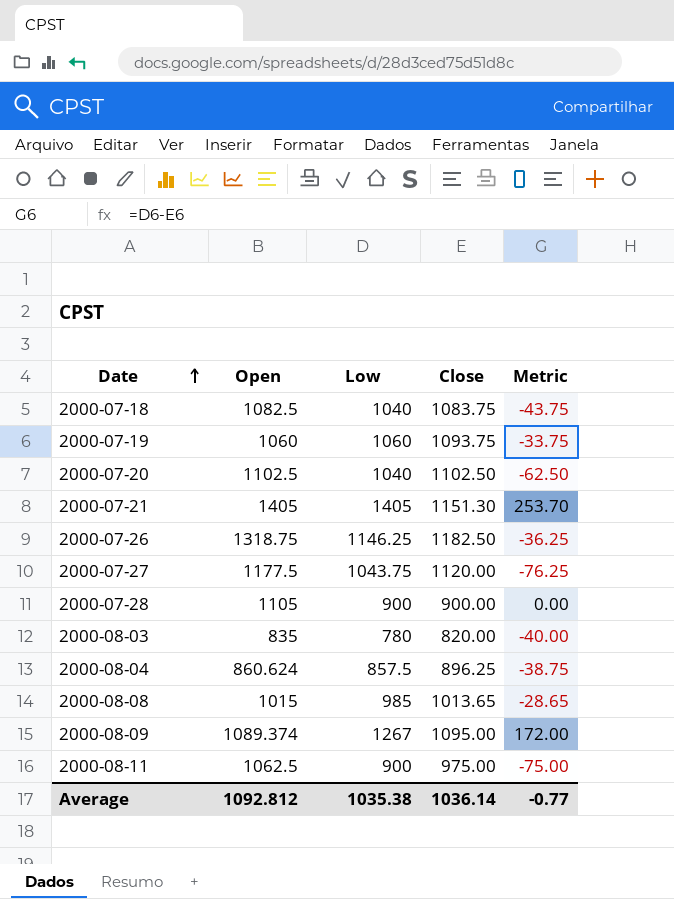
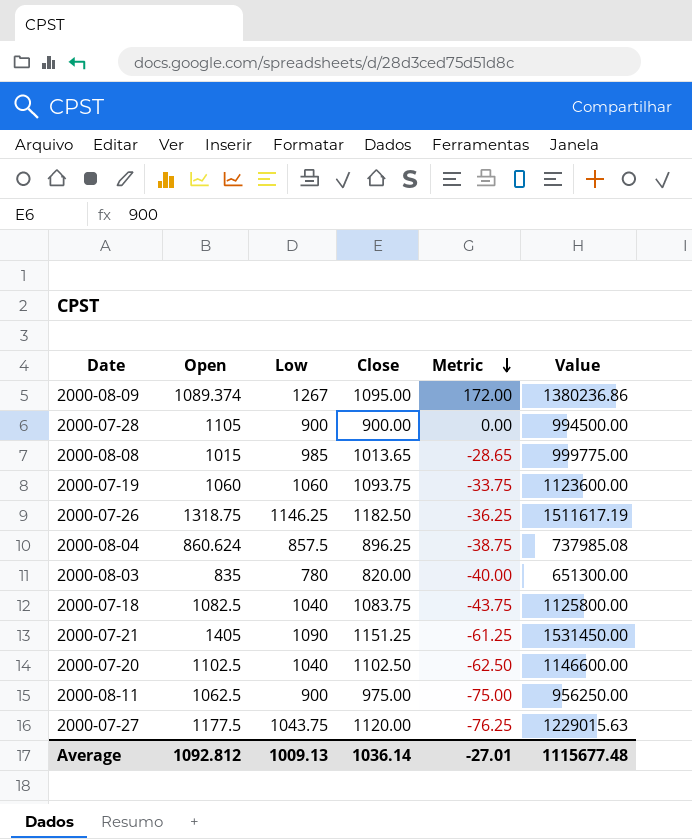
row order: Date ascending -> Metric descending
column Value | formula: none -> [Open] * [Low]
2000-07-21 | Low: 1405 -> 1090
2000-07-21 | Close: 1151.30 -> 1151.25
2000-07-21 | Metric: 253.70 -> -61.25
Average | Low: 1035.38 -> 1009.13
Average | Metric: -0.77 -> -27.01

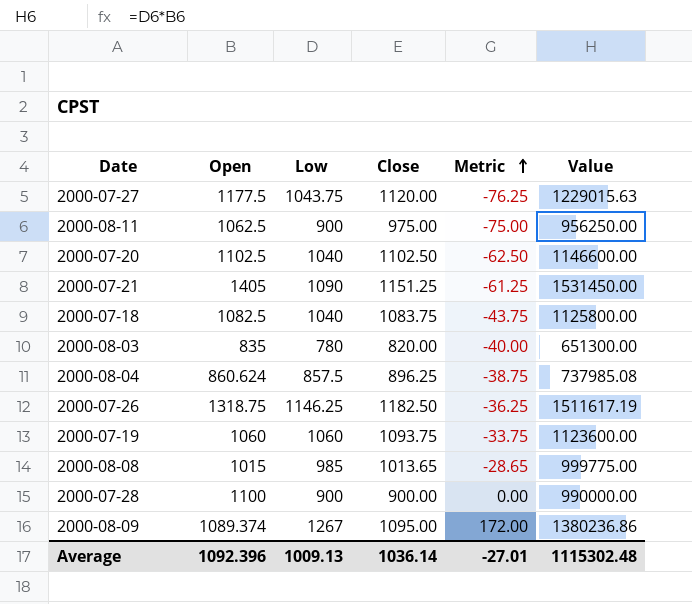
row order: Metric descending -> Metric ascending
2000-07-28 | Open: 1105 -> 1100
2000-07-28 | Value: 994500.00 -> 990000.00
Average | Open: 1092.812 -> 1092.396
Average | Value: 1115677.48 -> 1115302.48

